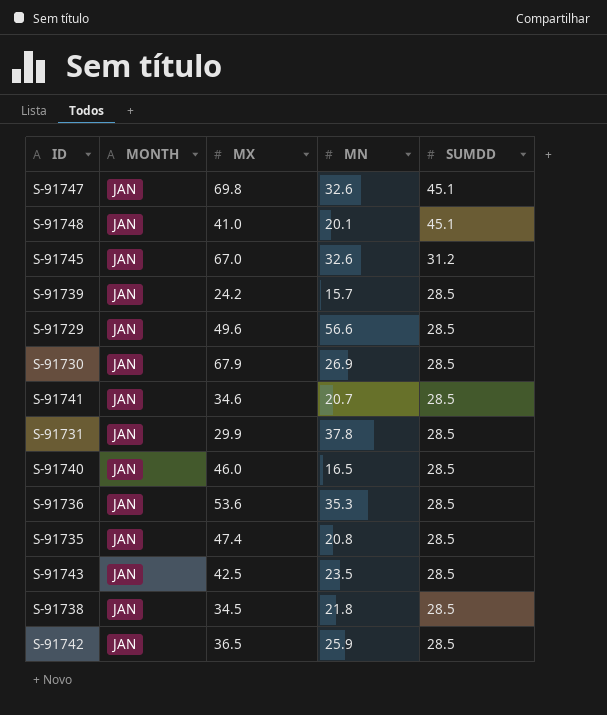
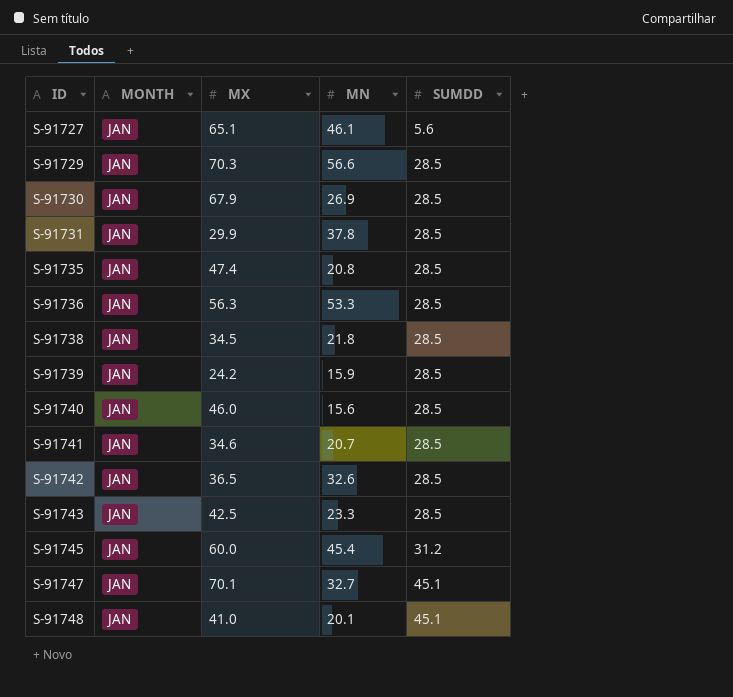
row order: SUMDD descending -> ID ascending
row S-91727: none -> JAN | 65.1 | 46.1 | 5.6
S-91729 | MX: 49.6 -> 70.3
S-91736 | MX: 53.6 -> 56.3
S-91736 | MN: 35.3 -> 53.3
S-91739 | MN: 15.7 -> 15.9
S-91740 | MN: 16.5 -> 15.6
S-91742 | MN: 25.9 -> 32.6
S-91743 | MN: 23.5 -> 23.3
S-91745 | MX: 67.0 -> 60.0
S-91745 | MN: 32.6 -> 45.4
S-91747 | MX: 69.8 -> 70.1
S-91747 | MN: 32.6 -> 32.7

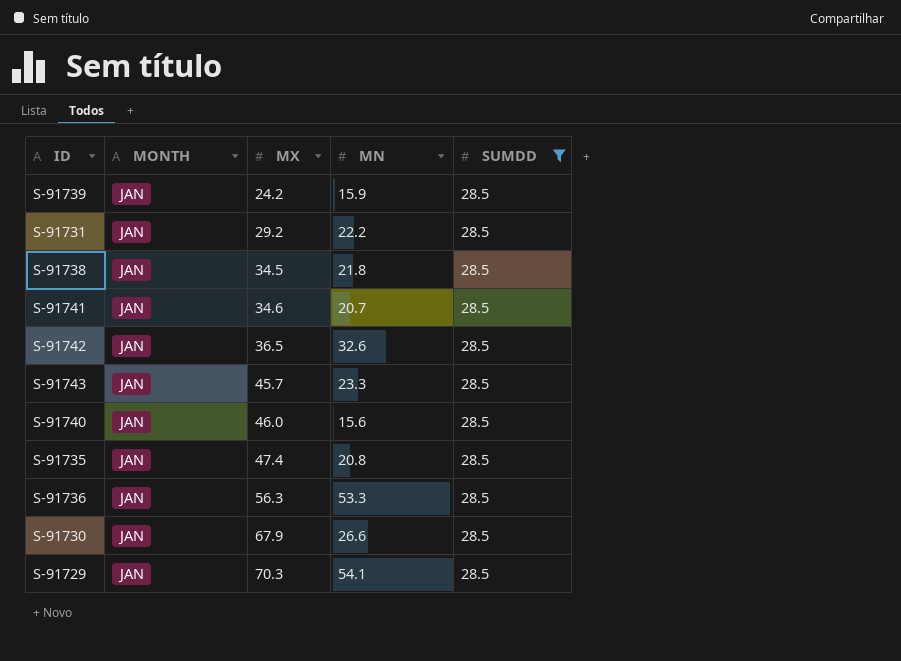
filter: none -> SUMDD = 28.5
row order: ID ascending -> MX ascending
S-91731 | MX: 29.9 -> 29.2
S-91731 | MN: 37.8 -> 22.2
S-91743 | MX: 42.5 -> 45.7
S-91730 | MN: 26.9 -> 26.6
S-91729 | MN: 56.6 -> 54.1

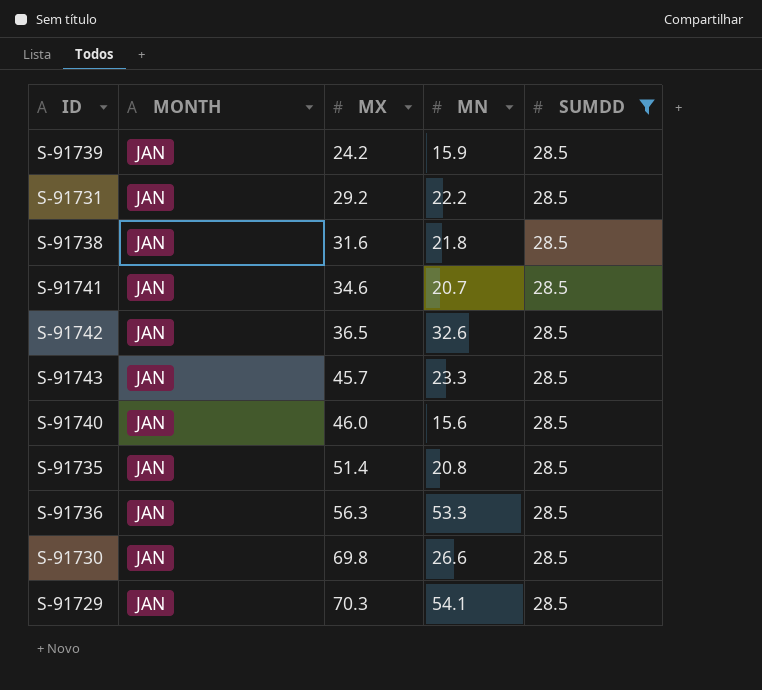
S-91738 | MX: 34.5 -> 31.6
S-91735 | MX: 47.4 -> 51.4
S-91730 | MX: 67.9 -> 69.8

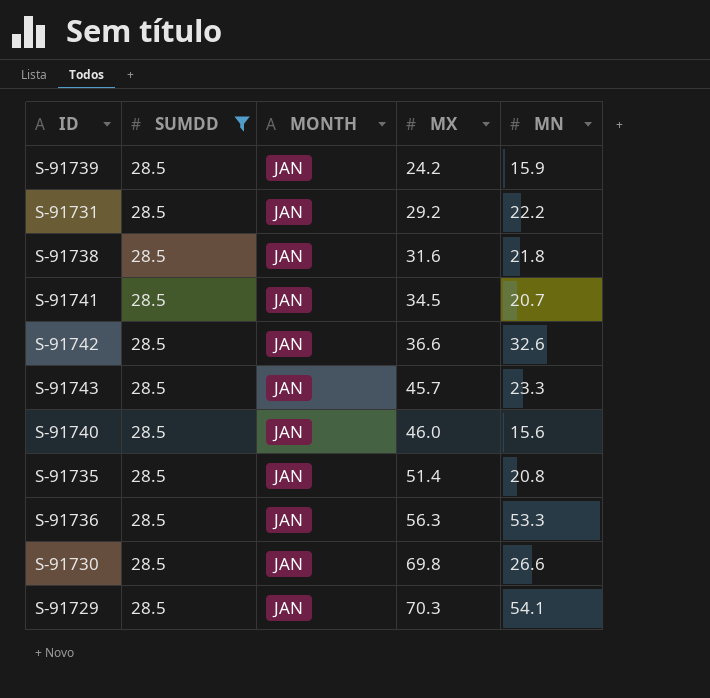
column SUMDD | position: 5 -> 2
S-91741 | MX: 34.6 -> 34.5
S-91742 | MX: 36.5 -> 36.6

